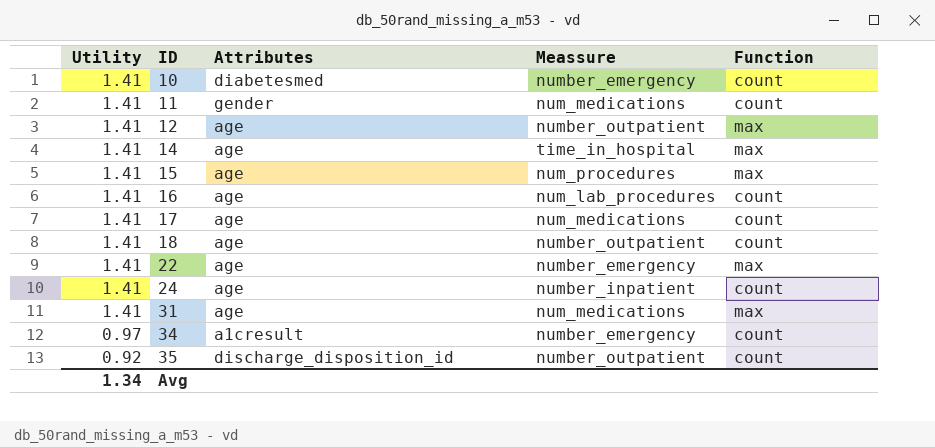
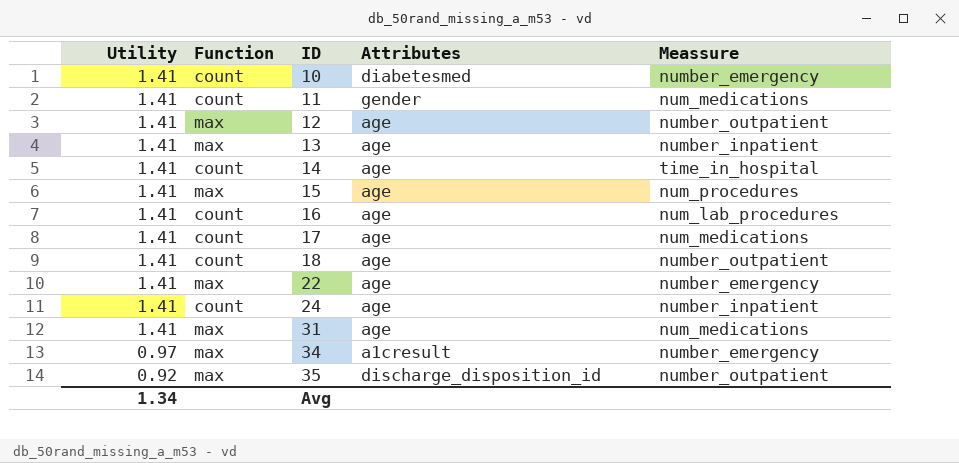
column Function | position: 5 -> 2
row 13: none -> 1.41 | max | age | number_inpatient
14 | Function: max -> count
34 | Function: count -> max
35 | Function: count -> max

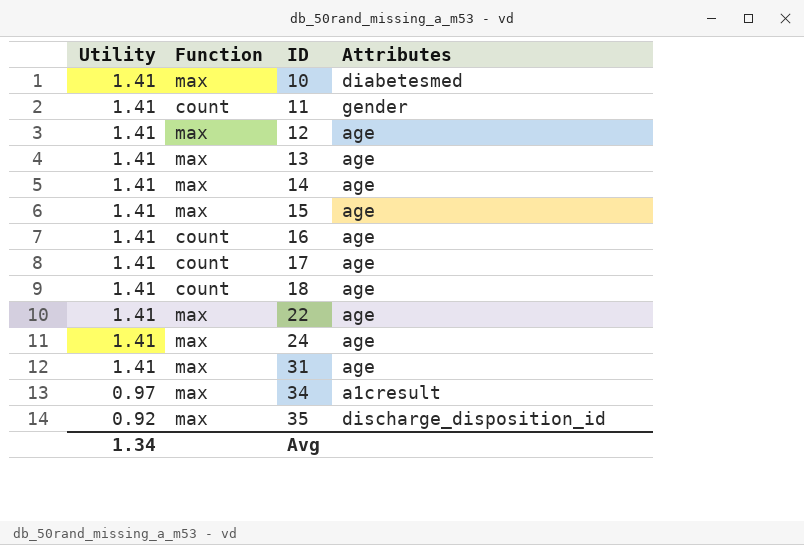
column Meassure | position: 5 -> none
10 | Function: count -> max
14 | Function: count -> max
24 | Function: count -> max

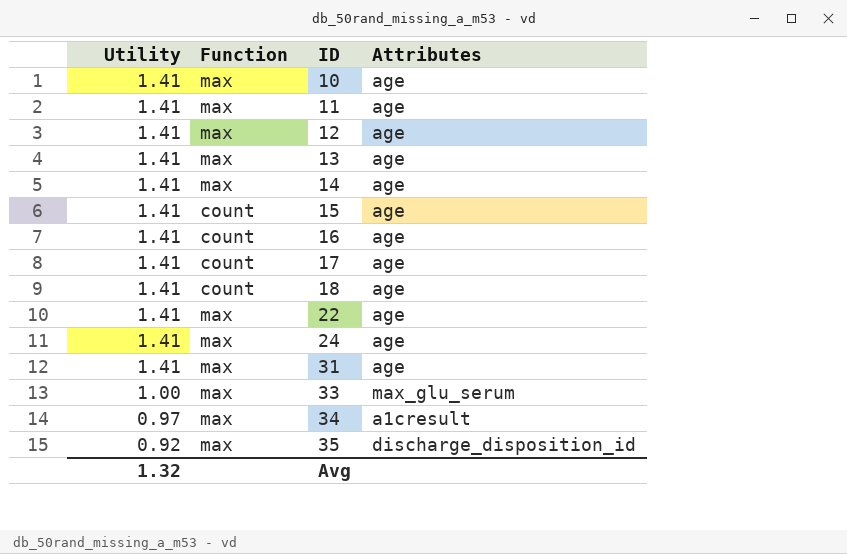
10 | Attributes: diabetesmed -> age
11 | Function: count -> max
11 | Attributes: gender -> age
15 | Function: max -> count
row 33: none -> 1.00 | max | max_glu_serum
Avg | Utility: 1.34 -> 1.32

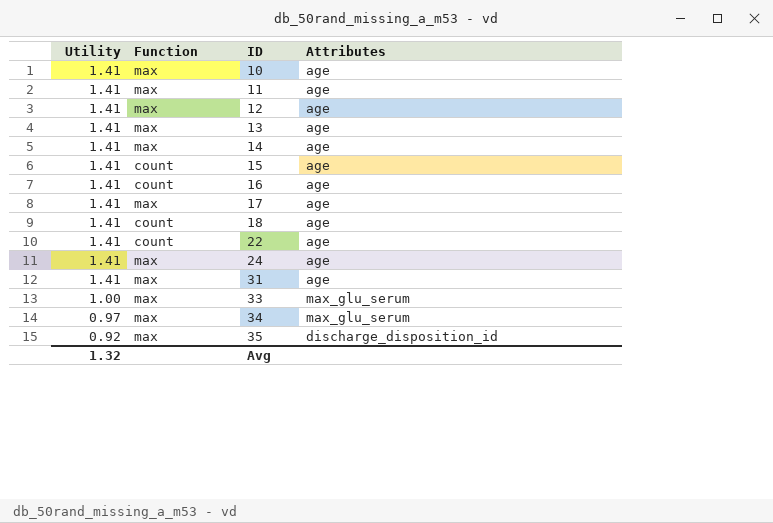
17 | Function: count -> max
22 | Function: max -> count
34 | Attributes: a1cresult -> max_glu_serum

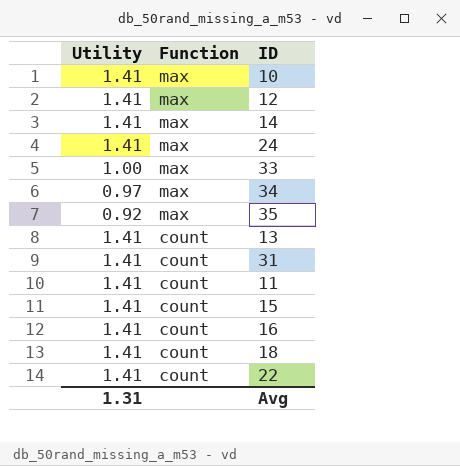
row order: Utility descending -> Function descending
column Attributes | position: 4 -> none
row 17: 1.41 | max | age -> none
13 | Function: max -> count
31 | Function: max -> count
11 | Function: max -> count
Avg | Utility: 1.32 -> 1.31

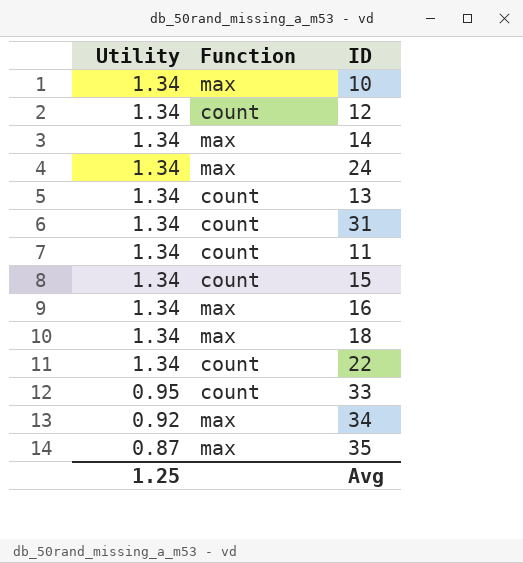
row order: Function descending -> Utility descending
10 | Utility: 1.41 -> 1.34
12 | Utility: 1.41 -> 1.34
12 | Function: max -> count
14 | Utility: 1.41 -> 1.34
24 | Utility: 1.41 -> 1.34
13 | Utility: 1.41 -> 1.34
31 | Utility: 1.41 -> 1.34
11 | Utility: 1.41 -> 1.34
15 | Utility: 1.41 -> 1.34
16 | Utility: 1.41 -> 1.34
16 | Function: count -> max
18 | Utility: 1.41 -> 1.34
18 | Function: count -> max
22 | Utility: 1.41 -> 1.34
33 | Utility: 1.00 -> 0.95
33 | Function: max -> count
34 | Utility: 0.97 -> 0.92
35 | Utility: 0.92 -> 0.87
Avg | Utility: 1.31 -> 1.25

